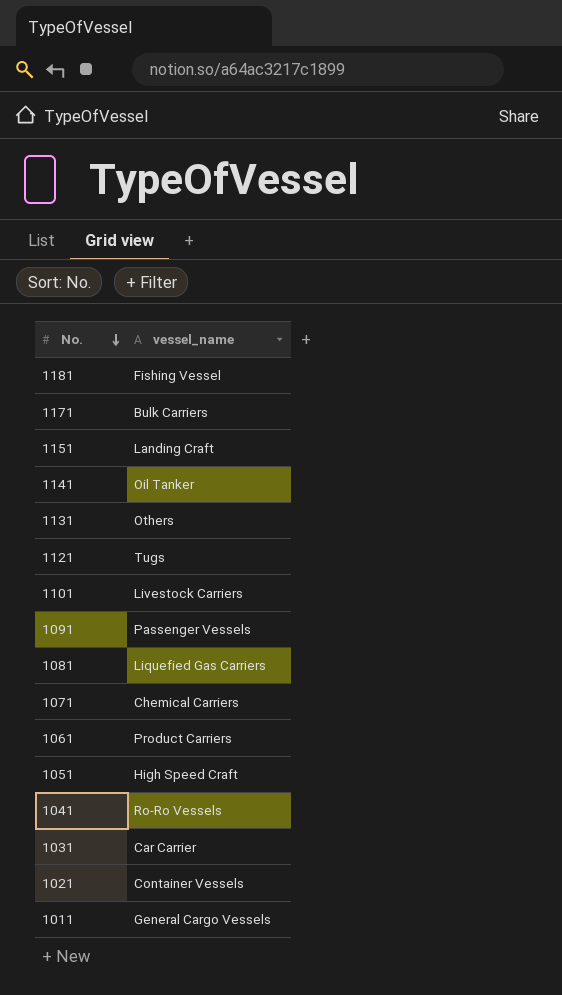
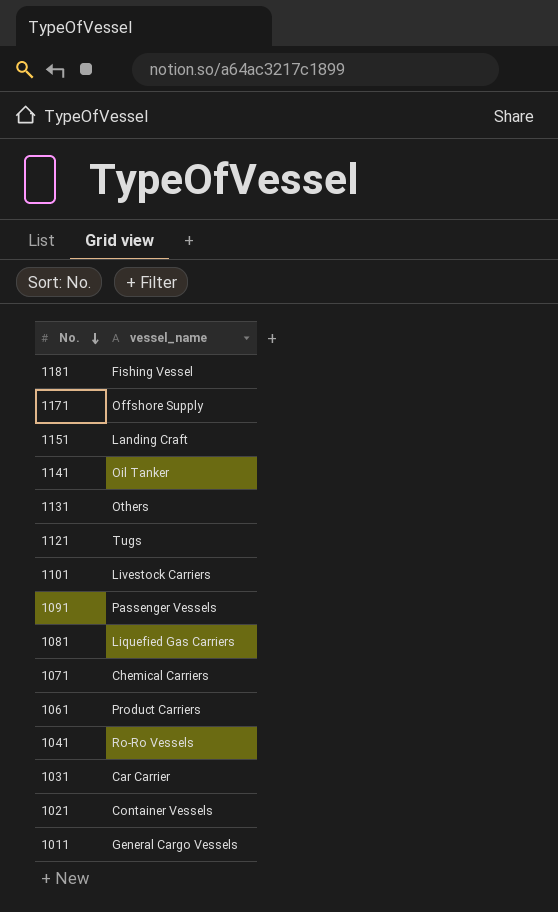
row 1051: High Speed Craft -> none
1171 | vessel_name: Bulk Carriers -> Offshore Supply

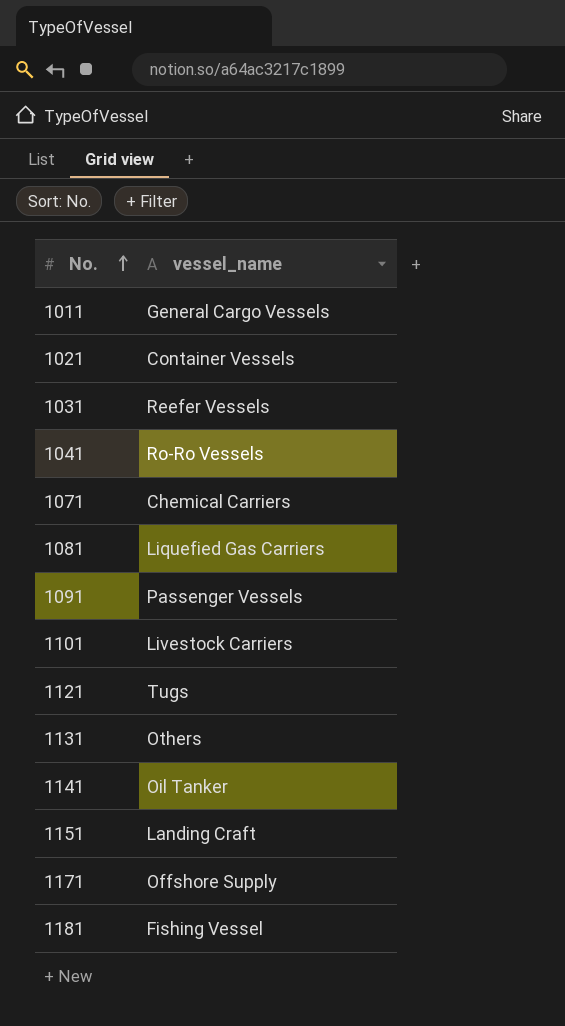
row order: No. descending -> No. ascending
row 1061: Product Carriers -> none
1031 | vessel_name: Car Carrier -> Reefer Vessels

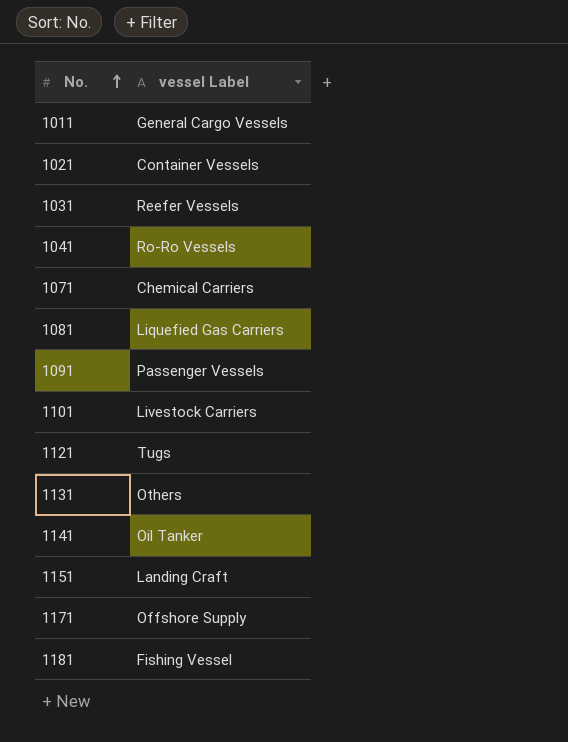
column name: vessel_name -> vessel Label

